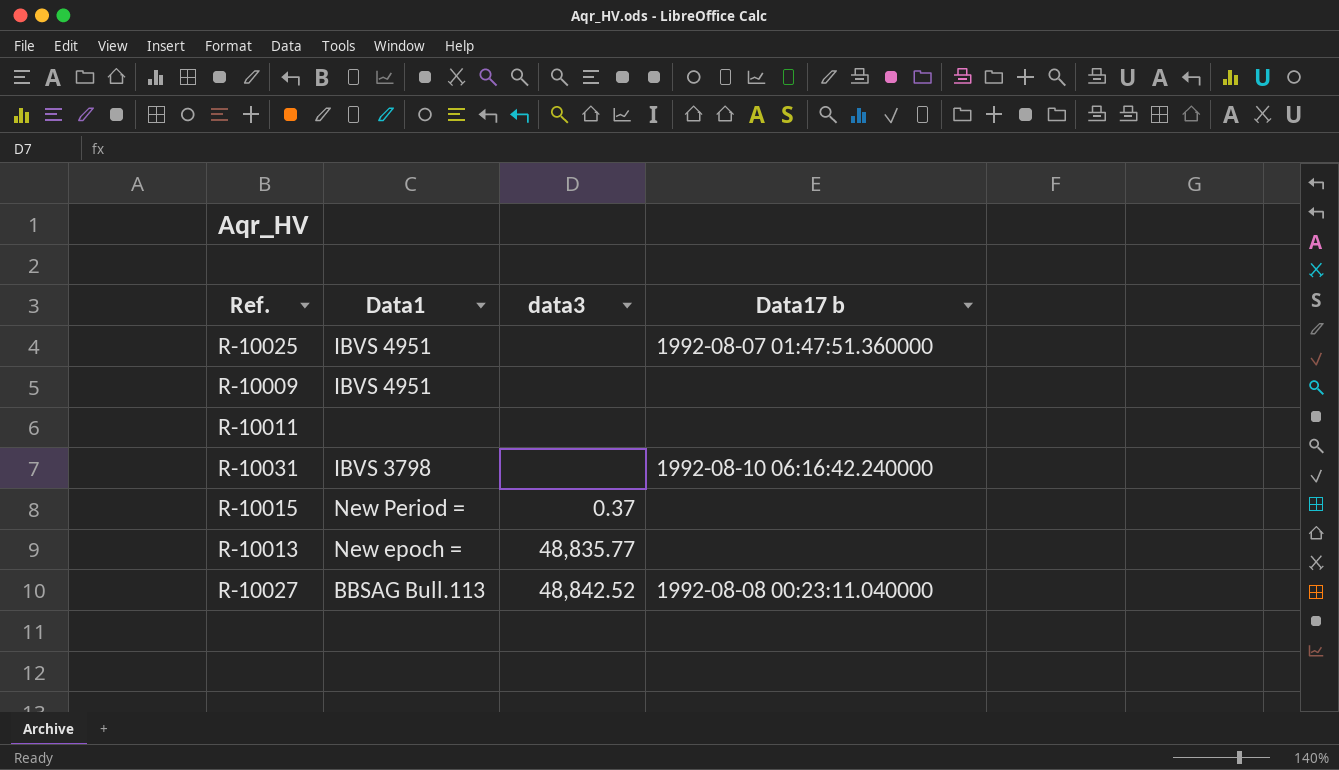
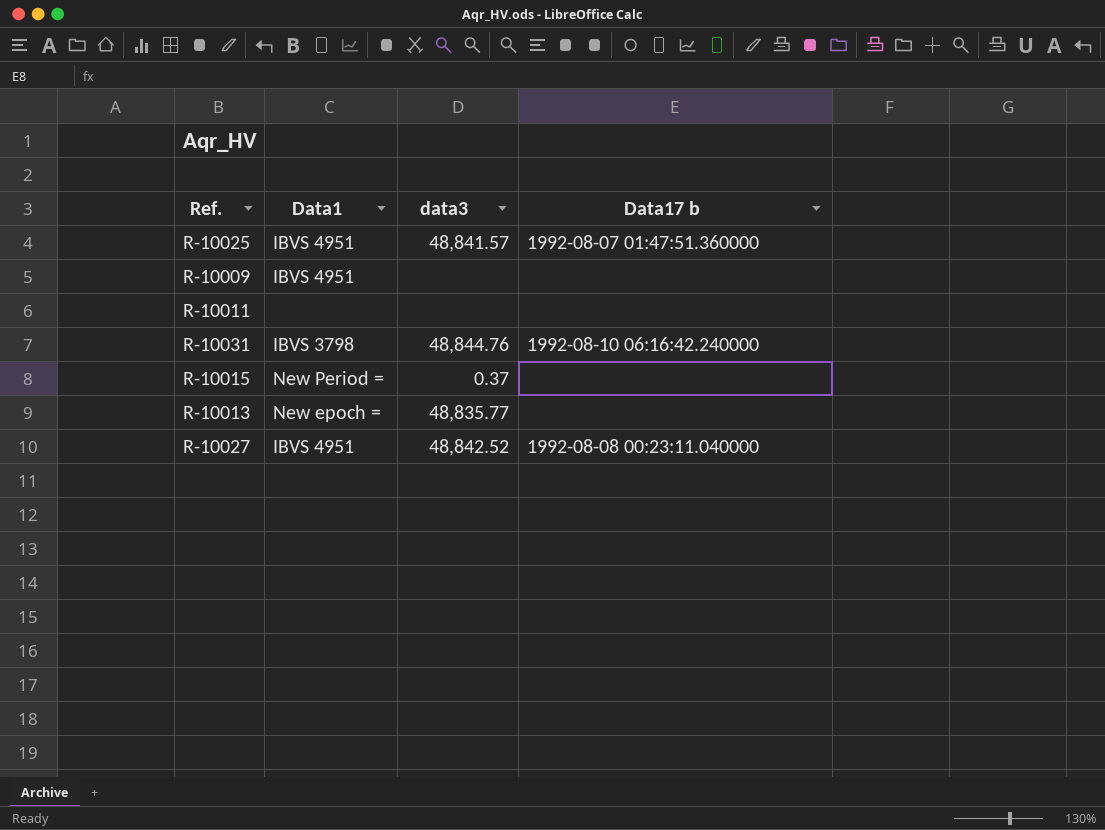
R-10025 | data3: none -> 48,841.57
R-10031 | data3: none -> 48,844.76
R-10027 | Data1: BBSAG Bull.113 -> IBVS 4951

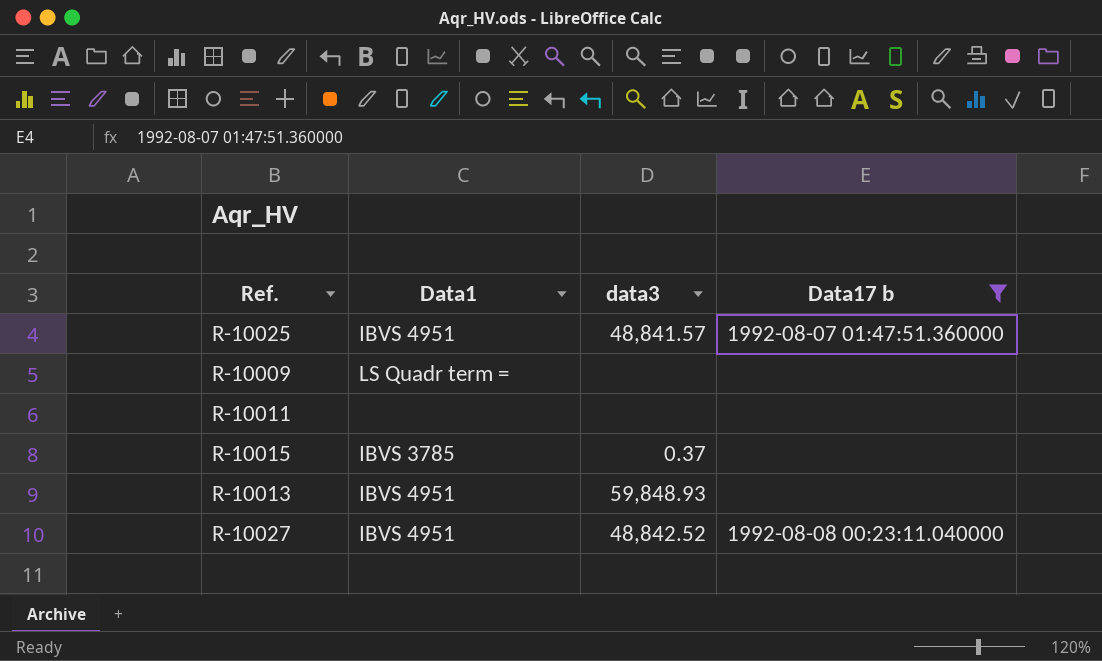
filter: none -> Data17 b != 1992-08-10 06:16:42.240000
R-10009 | Data1: IBVS 4951 -> LS Quadr term =
R-10015 | Data1: New Period = -> IBVS 3785
R-10013 | Data1: New epoch = -> IBVS 4951
R-10013 | data3: 48,835.77 -> 59,848.93

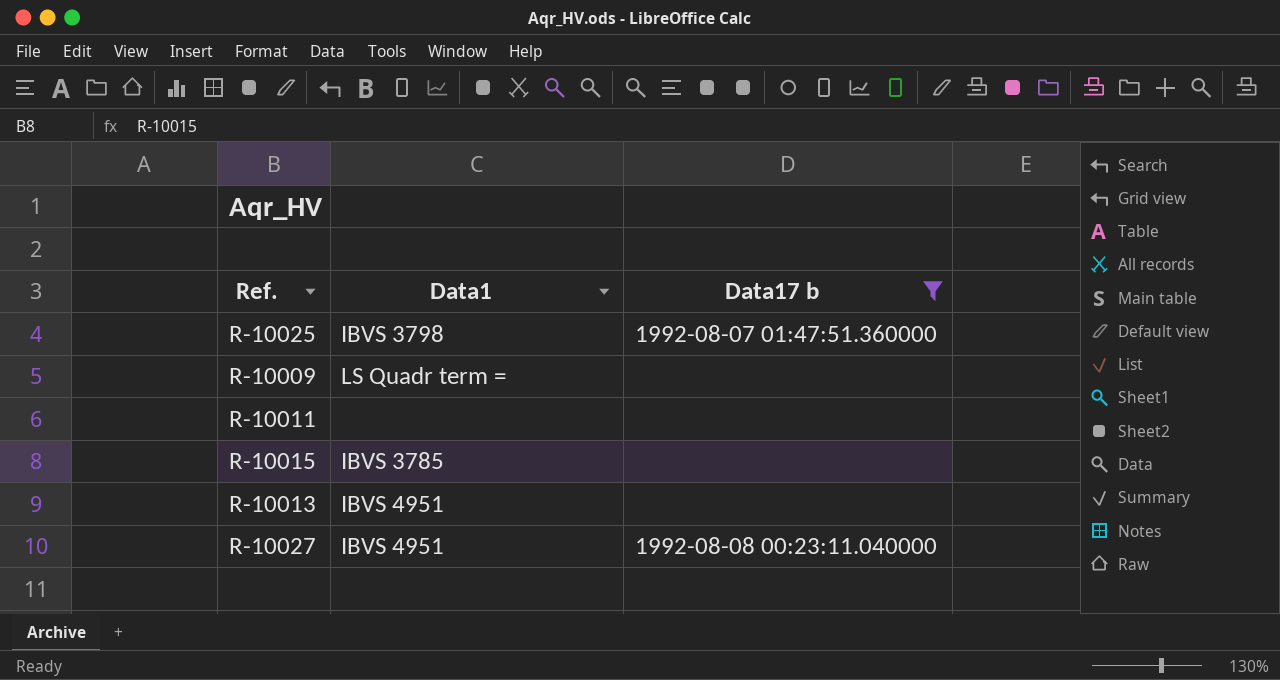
column data3 | position: 3 -> none
R-10025 | Data1: IBVS 4951 -> IBVS 3798

